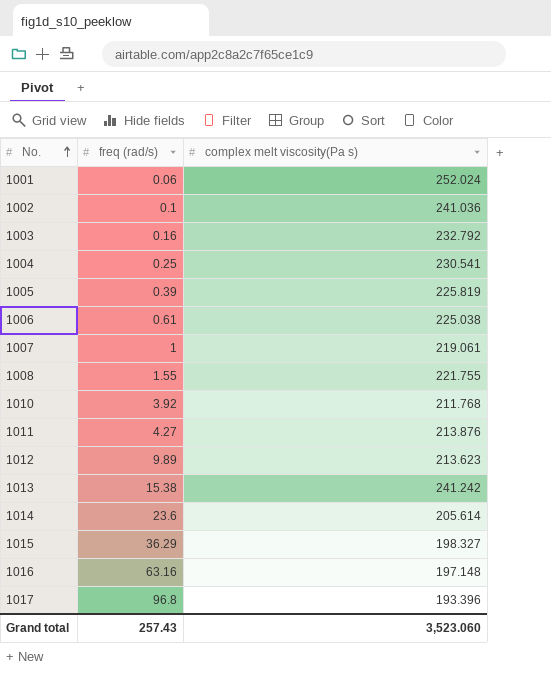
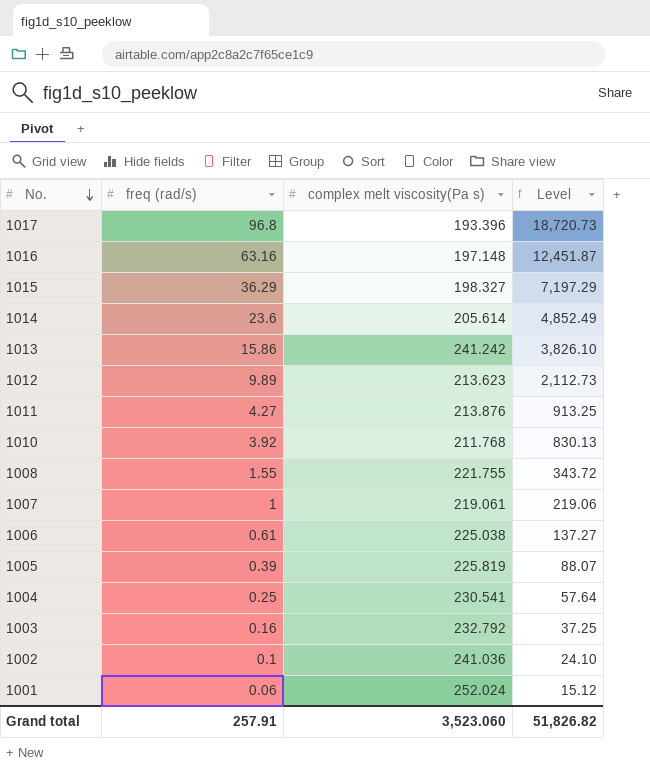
row order: No. ascending -> No. descending
column Level | formula: none -> [freq (rad/s)] * [complex melt viscosity(Pa s)]
1013 | freq (rad/s): 15.38 -> 15.86
Grand total | freq (rad/s): 257.43 -> 257.91

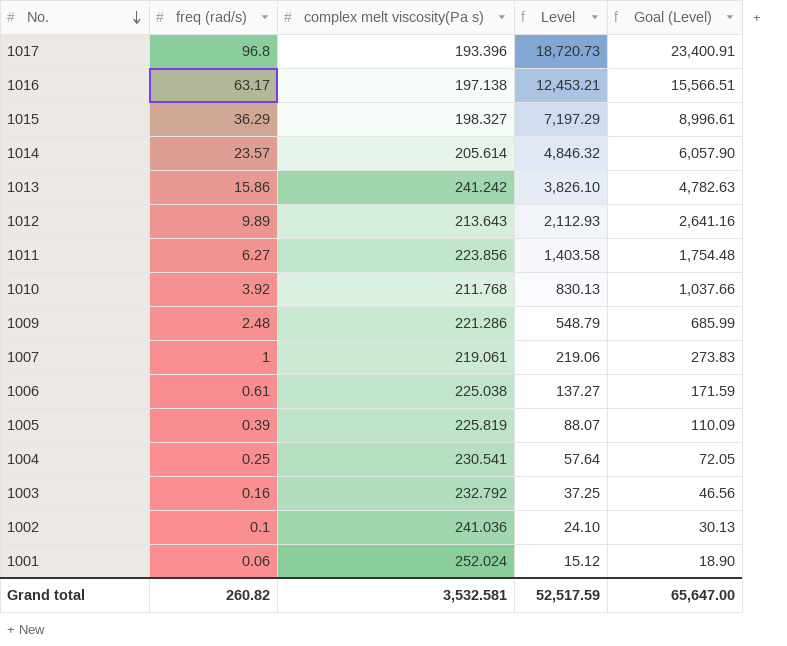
column Goal (Level) | formula: none -> [Level] * 1.25
row 1008: 1.55 | 221.755 | 343.72 -> none
1016 | freq (rad/s): 63.16 -> 63.17
1016 | complex melt viscosity(Pa s): 197.148 -> 197.138
1016 | Level: 12,451.87 -> 12,453.21
1014 | freq (rad/s): 23.6 -> 23.57
1014 | Level: 4,852.49 -> 4,846.32
1012 | complex melt viscosity(Pa s): 213.623 -> 213.643
1012 | Level: 2,112.73 -> 2,112.93
1011 | freq (rad/s): 4.27 -> 6.27
1011 | complex melt viscosity(Pa s): 213.876 -> 223.856
1011 | Level: 913.25 -> 1,403.58
row 1009: none -> 2.48 | 221.286 | 548.79 | 685.99
Grand total | freq (rad/s): 257.91 -> 260.82
Grand total | complex melt viscosity(Pa s): 3,523.060 -> 3,532.581
Grand total | Level: 51,826.82 -> 52,517.59

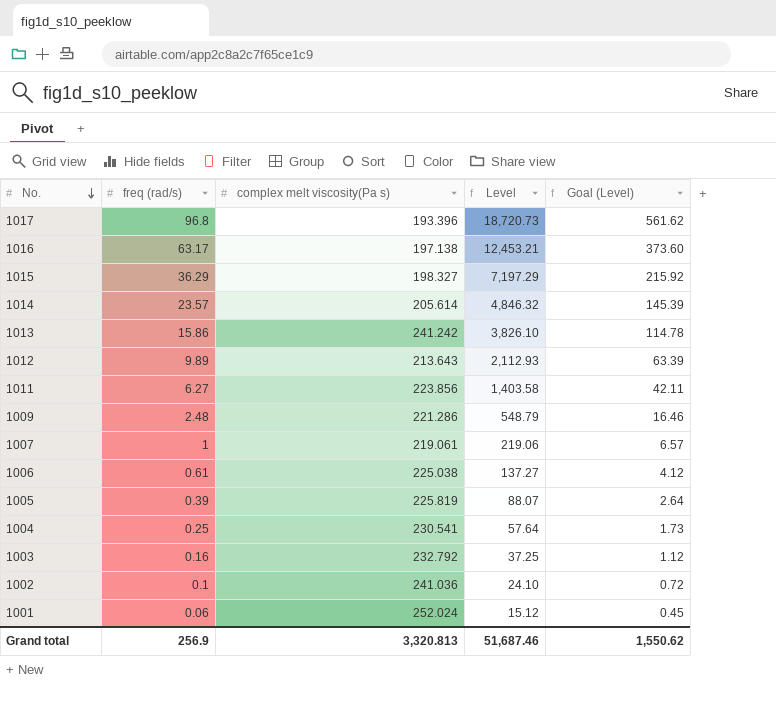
column Goal (Level) | formula: [Level] * 1.25 -> [Level] * 0.03
row 1010: 3.92 | 211.768 | 830.13 | 1,037.66 -> none
Grand total | freq (rad/s): 260.82 -> 256.9
Grand total | complex melt viscosity(Pa s): 3,532.581 -> 3,320.813
Grand total | Level: 52,517.59 -> 51,687.46
Grand total | Goal (Level): 65,647.00 -> 1,550.62

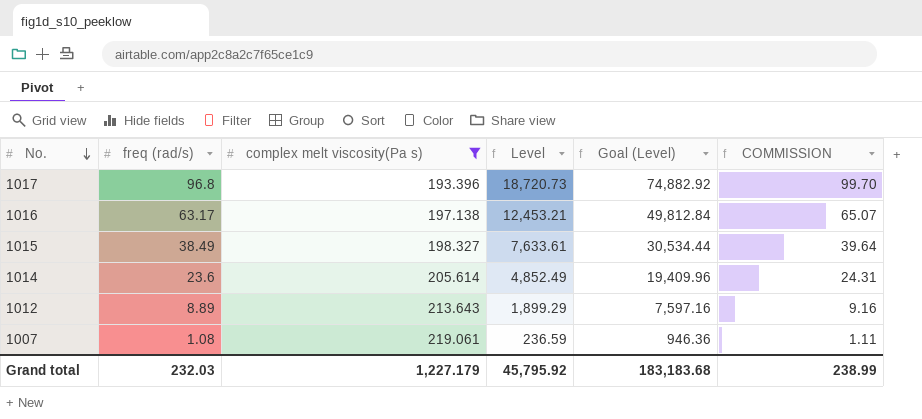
filter: none -> complex melt viscosity(Pa s) <= 219.061
column Goal (Level) | formula: [Level] * 0.03 -> [Level] * 4
column COMMISSION | formula: none -> [freq (rad/s)] * 1.03
1015 | freq (rad/s): 36.29 -> 38.49
1015 | Level: 7,197.29 -> 7,633.61
1014 | freq (rad/s): 23.57 -> 23.6
1014 | Level: 4,846.32 -> 4,852.49
1012 | freq (rad/s): 9.89 -> 8.89
1012 | Level: 2,112.93 -> 1,899.29
1007 | freq (rad/s): 1 -> 1.08
1007 | Level: 219.06 -> 236.59
Grand total | freq (rad/s): 256.9 -> 232.03
Grand total | complex melt viscosity(Pa s): 3,320.813 -> 1,227.179
Grand total | Level: 51,687.46 -> 45,795.92
Grand total | Goal (Level): 1,550.62 -> 183,183.68

